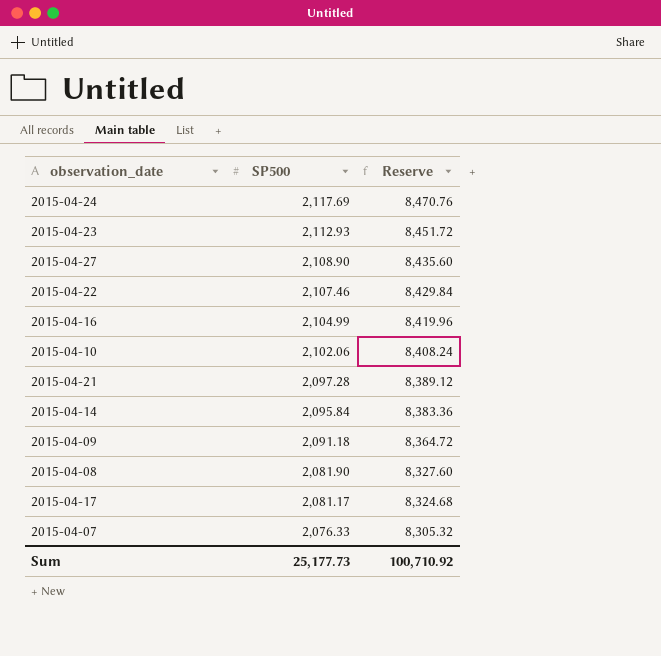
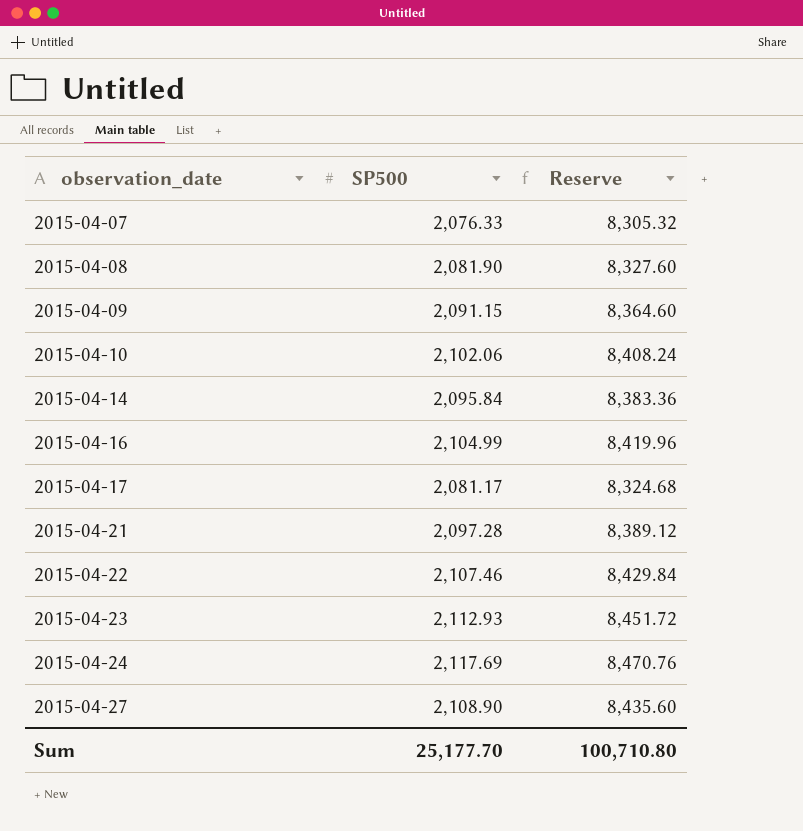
row order: SP500 descending -> observation_date ascending
2015-04-09 | SP500: 2,091.18 -> 2,091.15
2015-04-09 | Reserve: 8,364.72 -> 8,364.60
Sum | SP500: 25,177.73 -> 25,177.70
Sum | Reserve: 100,710.92 -> 100,710.80

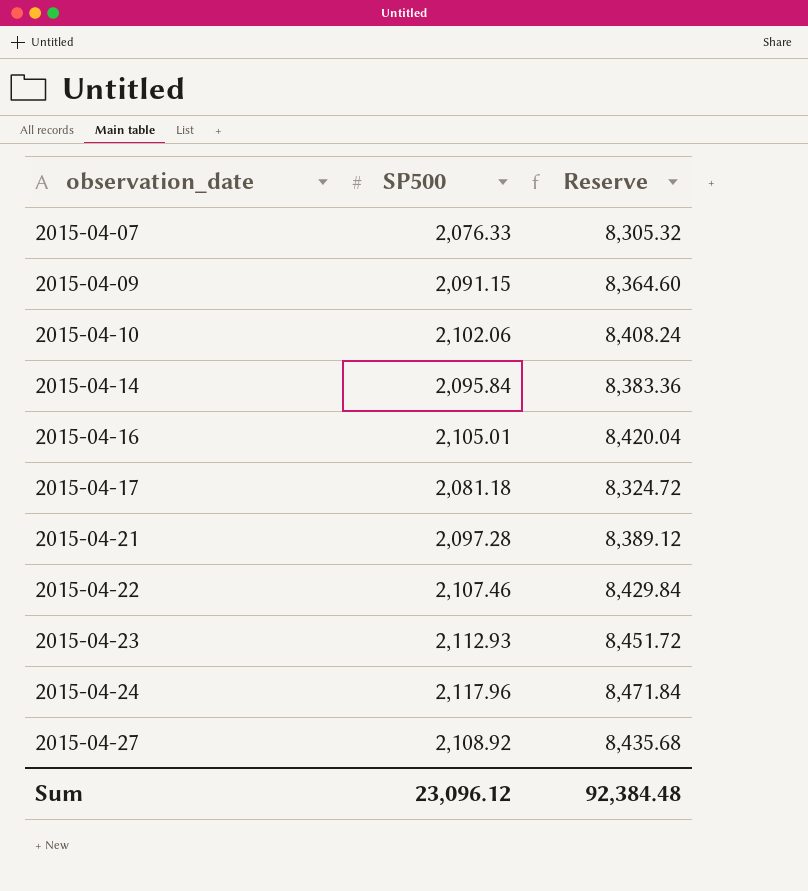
row 2015-04-08: 2,081.90 | 8,327.60 -> none
2015-04-16 | SP500: 2,104.99 -> 2,105.01
2015-04-16 | Reserve: 8,419.96 -> 8,420.04
2015-04-17 | SP500: 2,081.17 -> 2,081.18
2015-04-17 | Reserve: 8,324.68 -> 8,324.72
2015-04-24 | SP500: 2,117.69 -> 2,117.96
2015-04-24 | Reserve: 8,470.76 -> 8,471.84
2015-04-27 | SP500: 2,108.90 -> 2,108.92
2015-04-27 | Reserve: 8,435.60 -> 8,435.68
Sum | SP500: 25,177.70 -> 23,096.12
Sum | Reserve: 100,710.80 -> 92,384.48

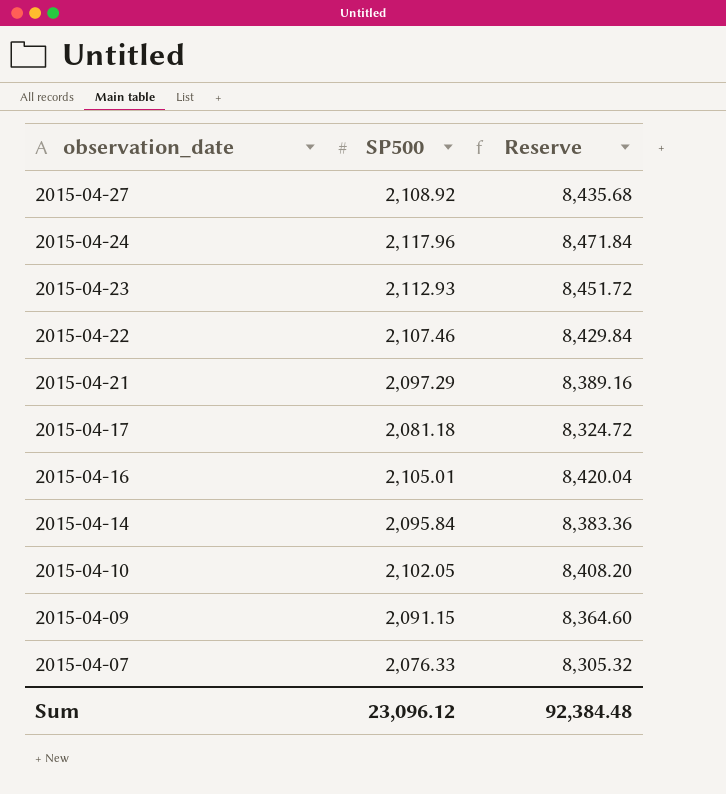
row order: observation_date ascending -> observation_date descending
2015-04-21 | SP500: 2,097.28 -> 2,097.29
2015-04-21 | Reserve: 8,389.12 -> 8,389.16
2015-04-10 | SP500: 2,102.06 -> 2,102.05
2015-04-10 | Reserve: 8,408.24 -> 8,408.20

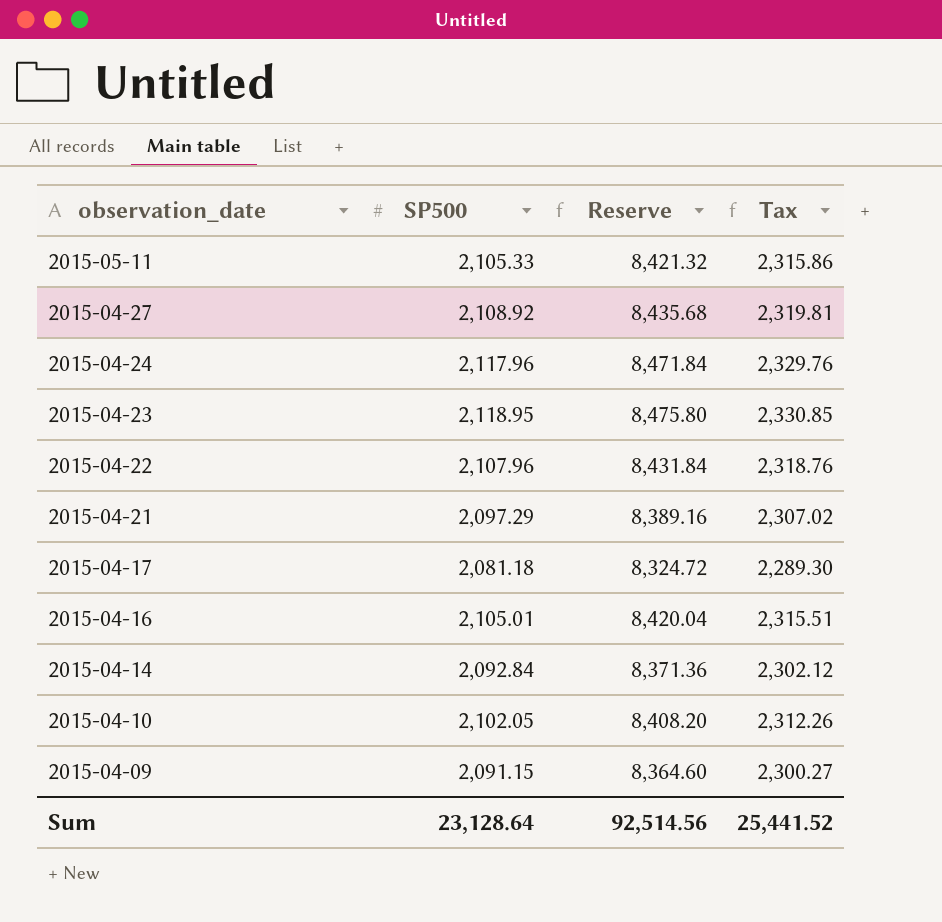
column Tax | formula: none -> [SP500] * 1.1
row 2015-04-07: 2,076.33 | 8,305.32 -> none
row 2015-05-11: none -> 2,105.33 | 8,421.32 | 2,315.86
2015-04-23 | SP500: 2,112.93 -> 2,118.95
2015-04-23 | Reserve: 8,451.72 -> 8,475.80
2015-04-22 | SP500: 2,107.46 -> 2,107.96
2015-04-22 | Reserve: 8,429.84 -> 8,431.84
2015-04-14 | SP500: 2,095.84 -> 2,092.84
2015-04-14 | Reserve: 8,383.36 -> 8,371.36
Sum | SP500: 23,096.12 -> 23,128.64
Sum | Reserve: 92,384.48 -> 92,514.56

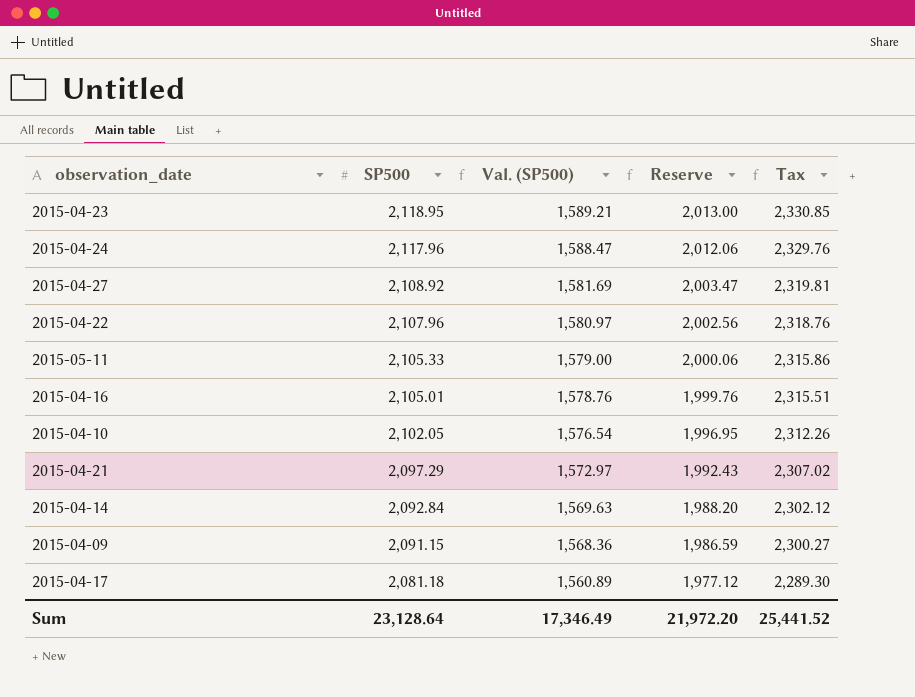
row order: observation_date descending -> SP500 descending
column Val. (SP500) | formula: none -> [SP500] * 0.75
column Reserve | formula: [SP500] * 4 -> [SP500] * 0.95
Sum | Reserve: 92,514.56 -> 21,972.20

